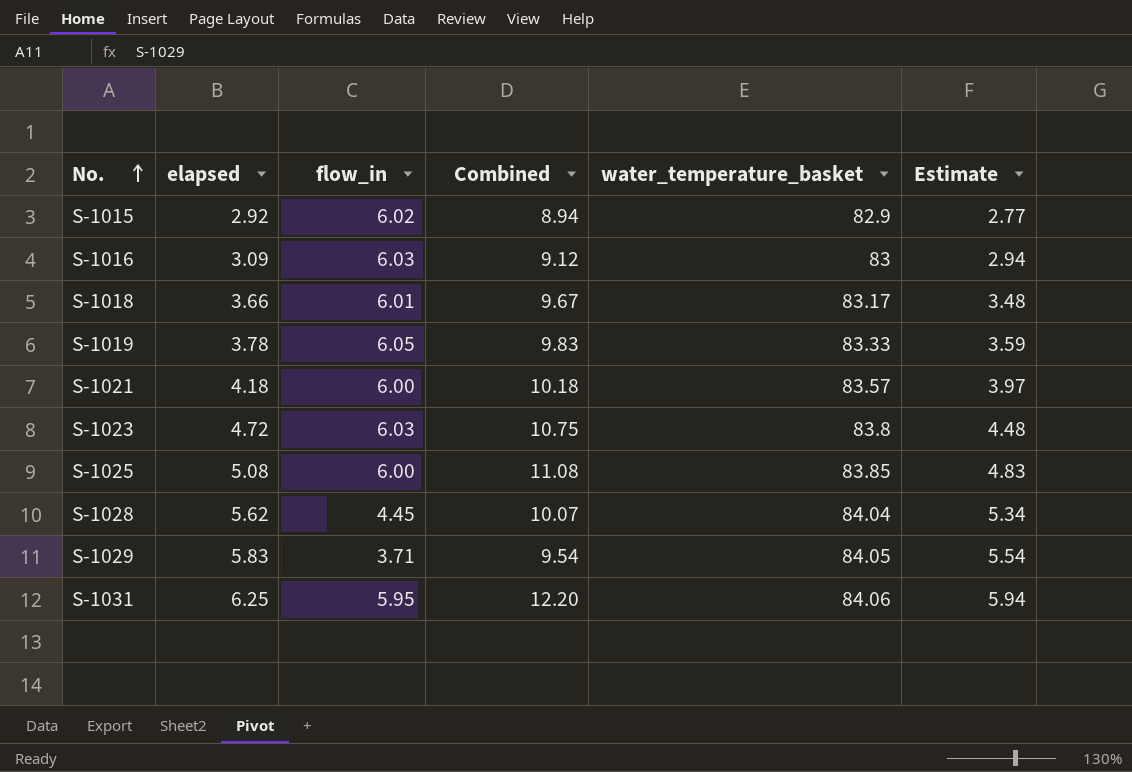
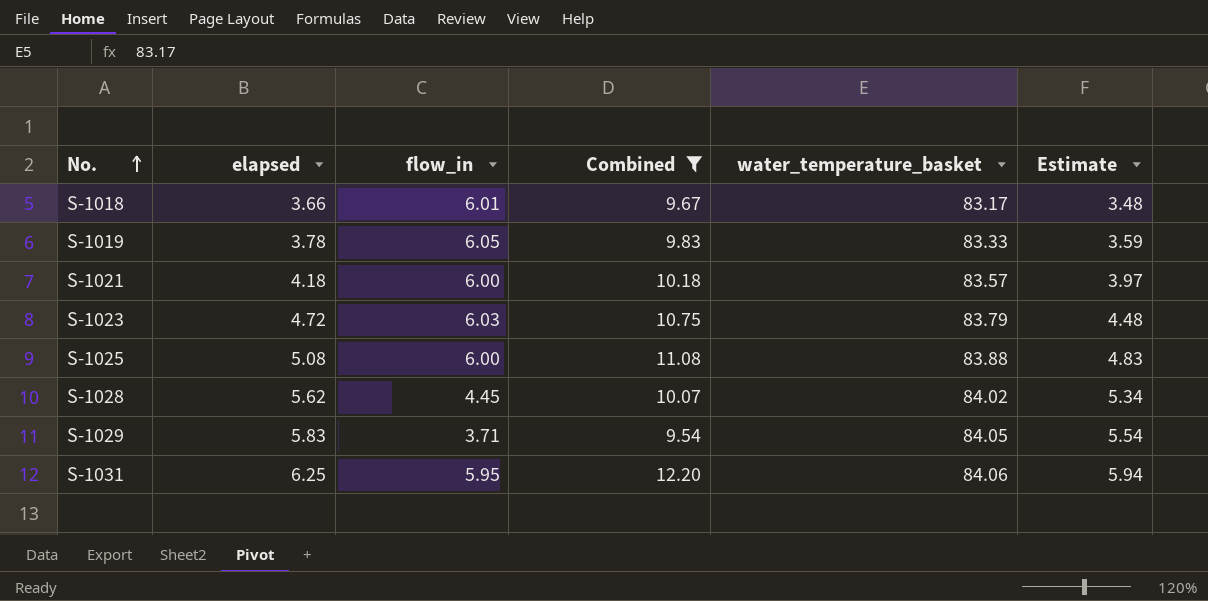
filter: none -> Combined >= 9.54
S-1023 | water_temperature_basket: 83.8 -> 83.79
S-1025 | water_temperature_basket: 83.85 -> 83.88
S-1028 | water_temperature_basket: 84.04 -> 84.02

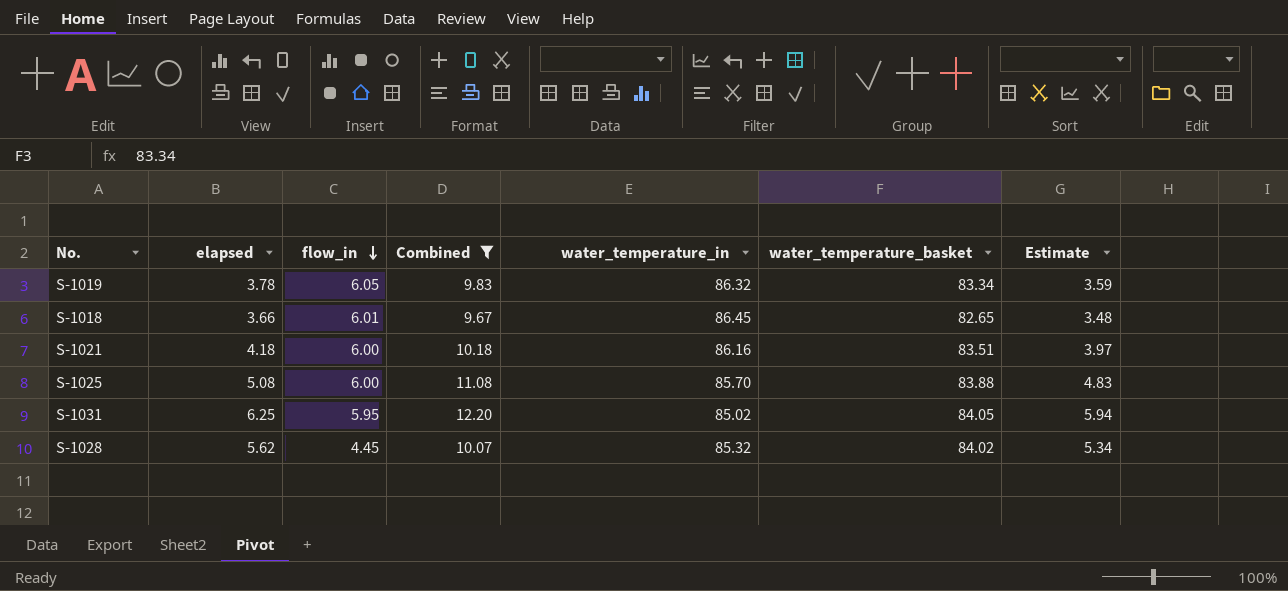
row order: No. ascending -> flow_in descending
column water_temperature_in | position: none -> 5
row S-1023: 4.72 | 6.03 | 10.75 | 83.79 | 4.48 -> none
row S-1029: 5.83 | 3.71 | 9.54 | 84.05 | 5.54 -> none
S-1019 | water_temperature_basket: 83.33 -> 83.34
S-1018 | water_temperature_basket: 83.17 -> 82.65
S-1021 | water_temperature_basket: 83.57 -> 83.51
S-1031 | water_temperature_basket: 84.06 -> 84.05

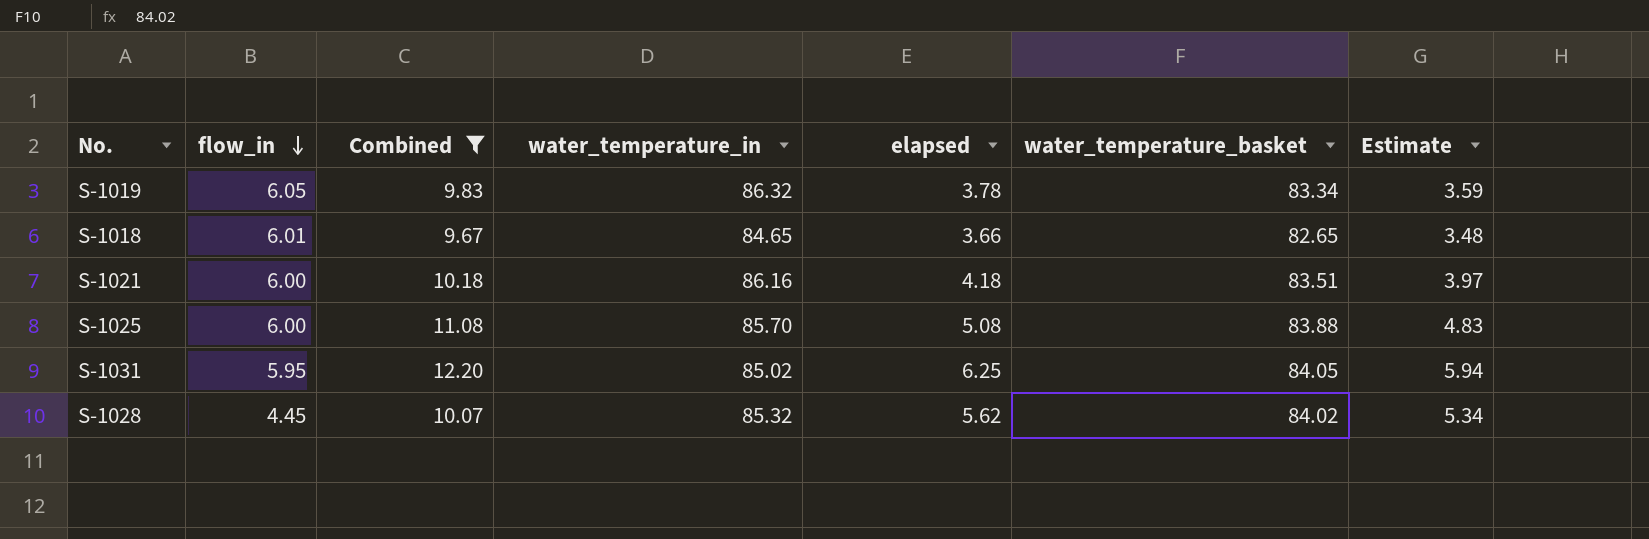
column elapsed | position: 2 -> 5
S-1018 | water_temperature_in: 86.45 -> 84.65

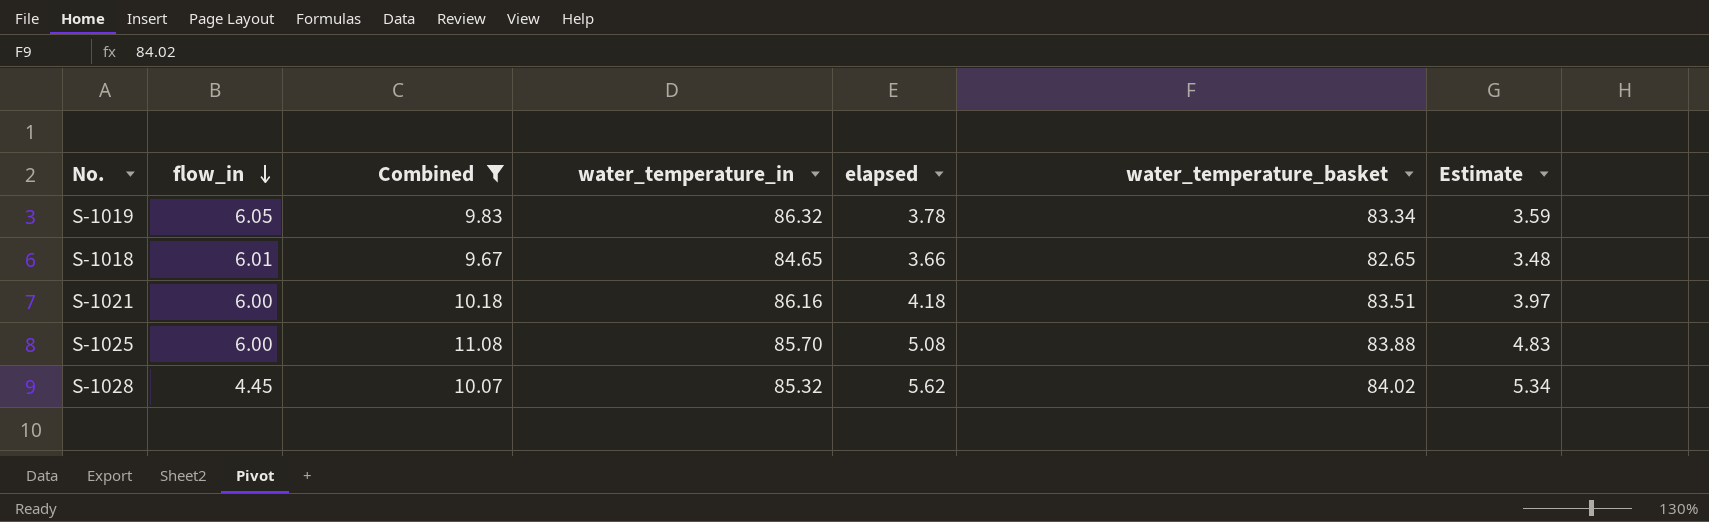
row S-1031: 5.95 | 12.20 | 85.02 | 6.25 | 84.05 | 5.94 -> none

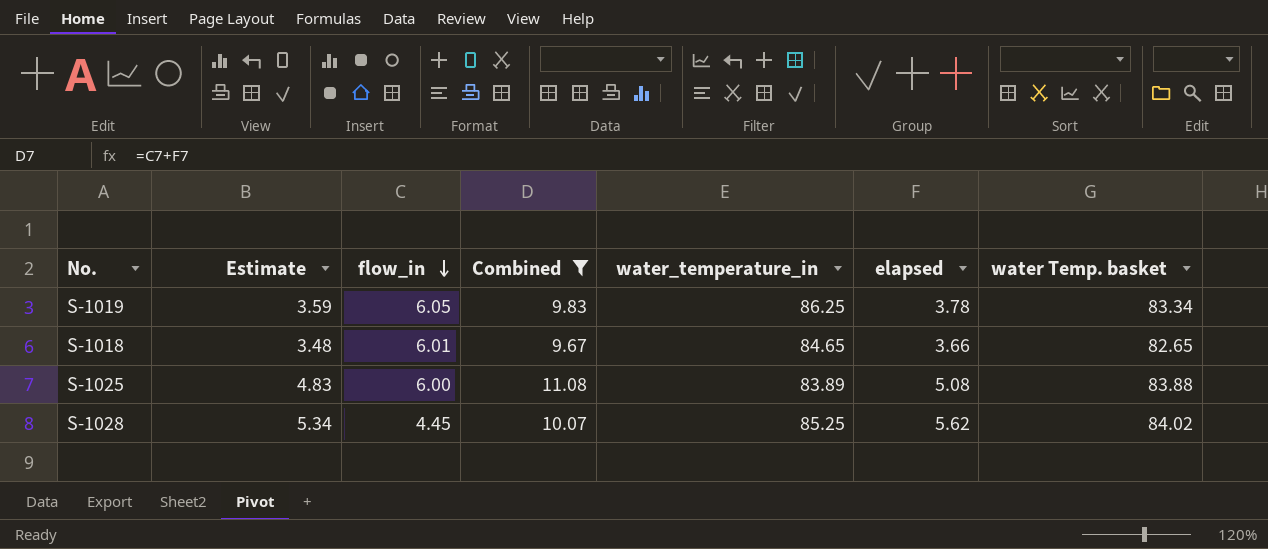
column Estimate | position: 7 -> 2
column name: water_temperature_basket -> water Temp. basket
row S-1021: 6.00 | 10.18 | 86.16 | 4.18 | 83.51 | 3.97 -> none
S-1019 | water_temperature_in: 86.32 -> 86.25
S-1025 | water_temperature_in: 85.70 -> 83.89
S-1028 | water_temperature_in: 85.32 -> 85.25

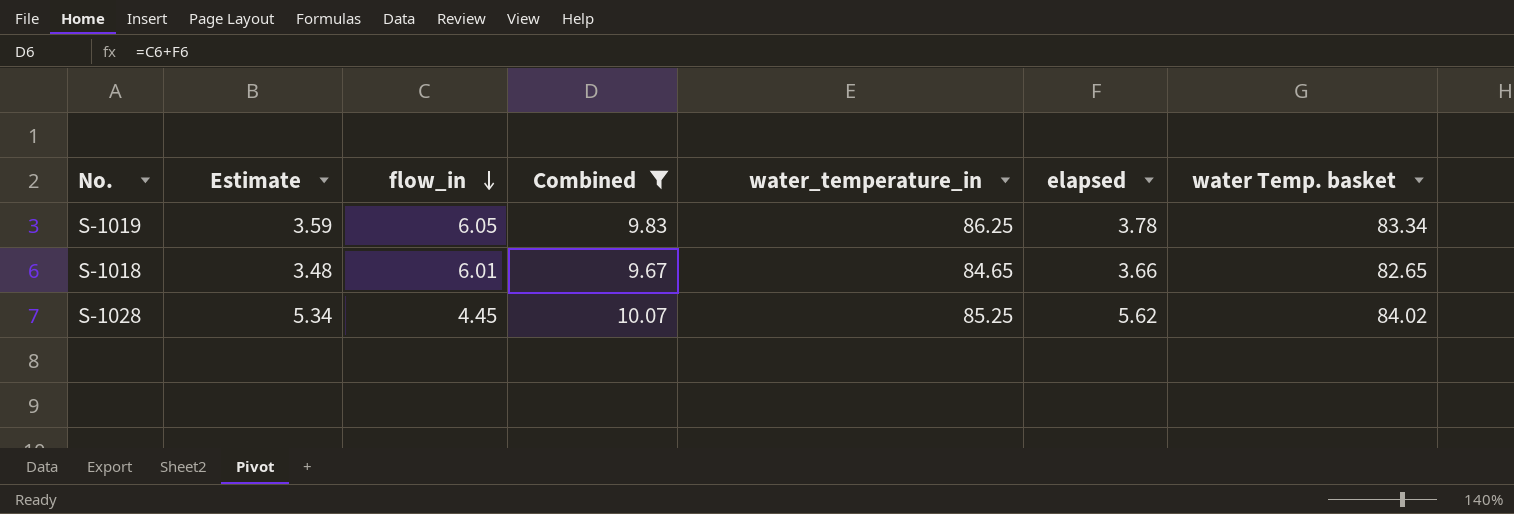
row S-1025: 4.83 | 6.00 | 11.08 | 83.89 | 5.08 | 83.88 -> none

